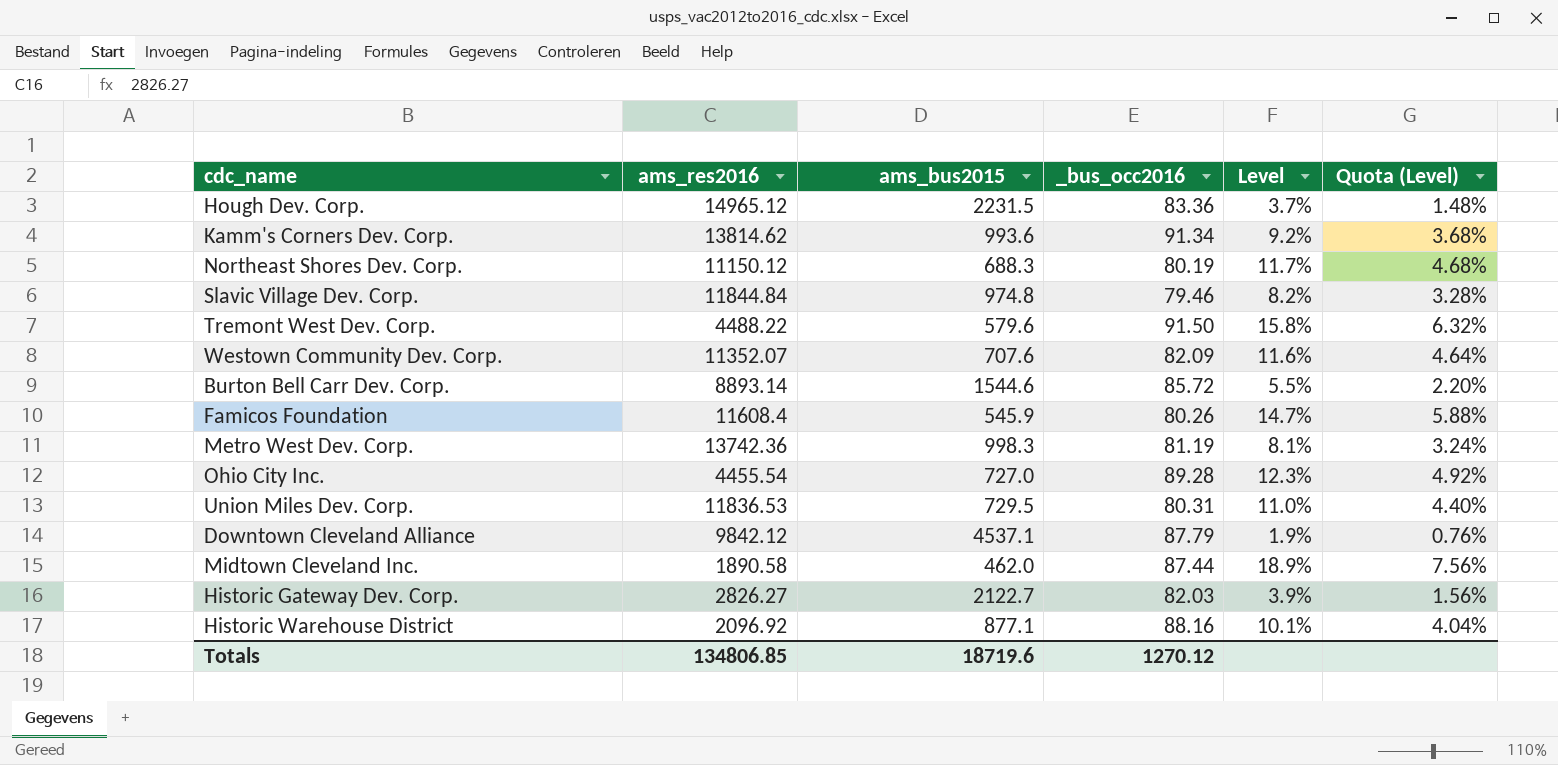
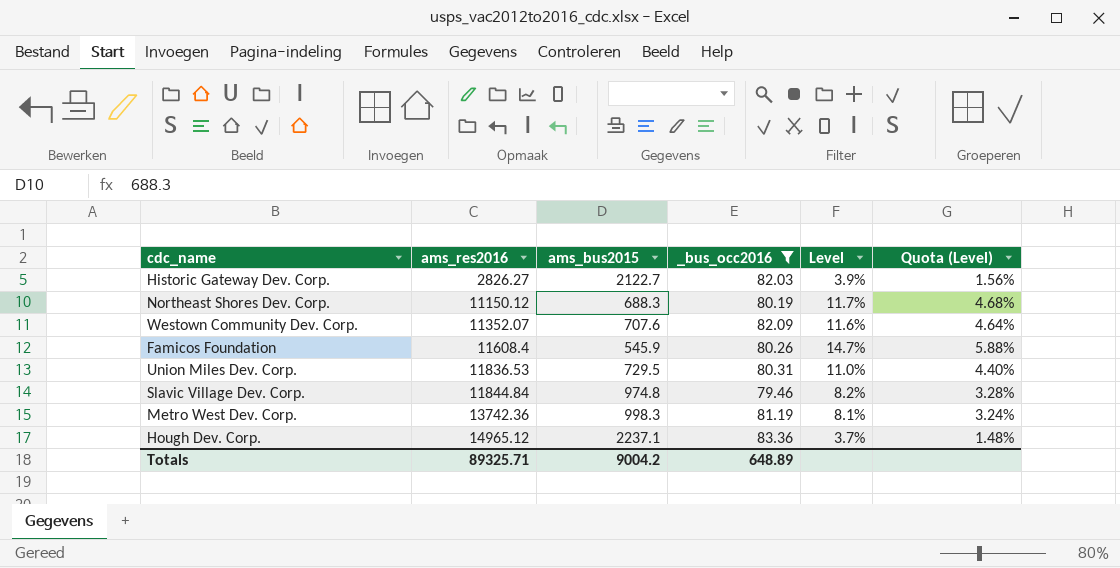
filter: none -> _bus_occ2016 <= 83.36
row order: none -> ams_res2016 ascending
Hough Dev. Corp. | ams_bus2015: 2231.5 -> 2237.1
Totals | ams_res2016: 134806.85 -> 89325.71
Totals | ams_bus2015: 18719.6 -> 9004.2
Totals | _bus_occ2016: 1270.12 -> 648.89

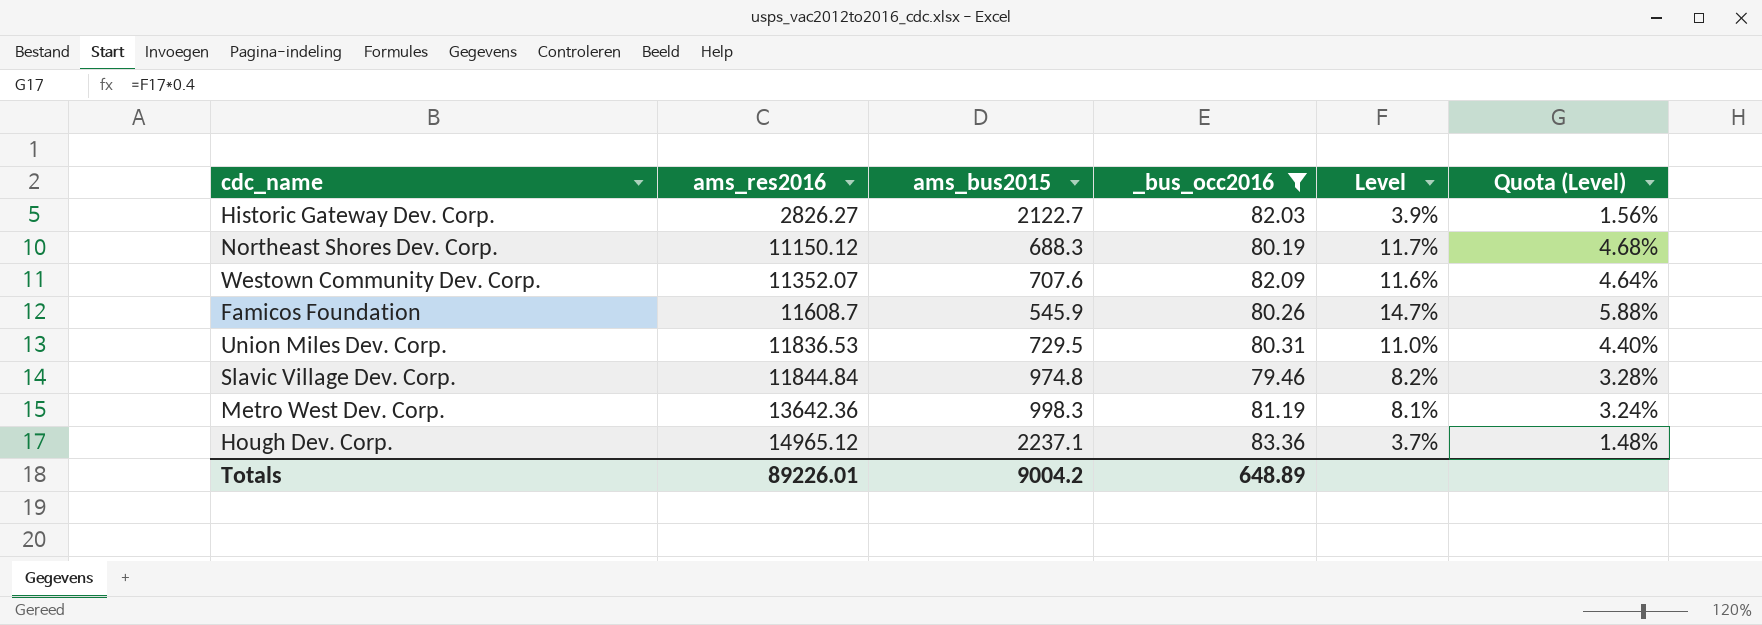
Famicos Foundation | ams_res2016: 11608.4 -> 11608.7
Metro West Dev. Corp. | ams_res2016: 13742.36 -> 13642.36
Totals | ams_res2016: 89325.71 -> 89226.01

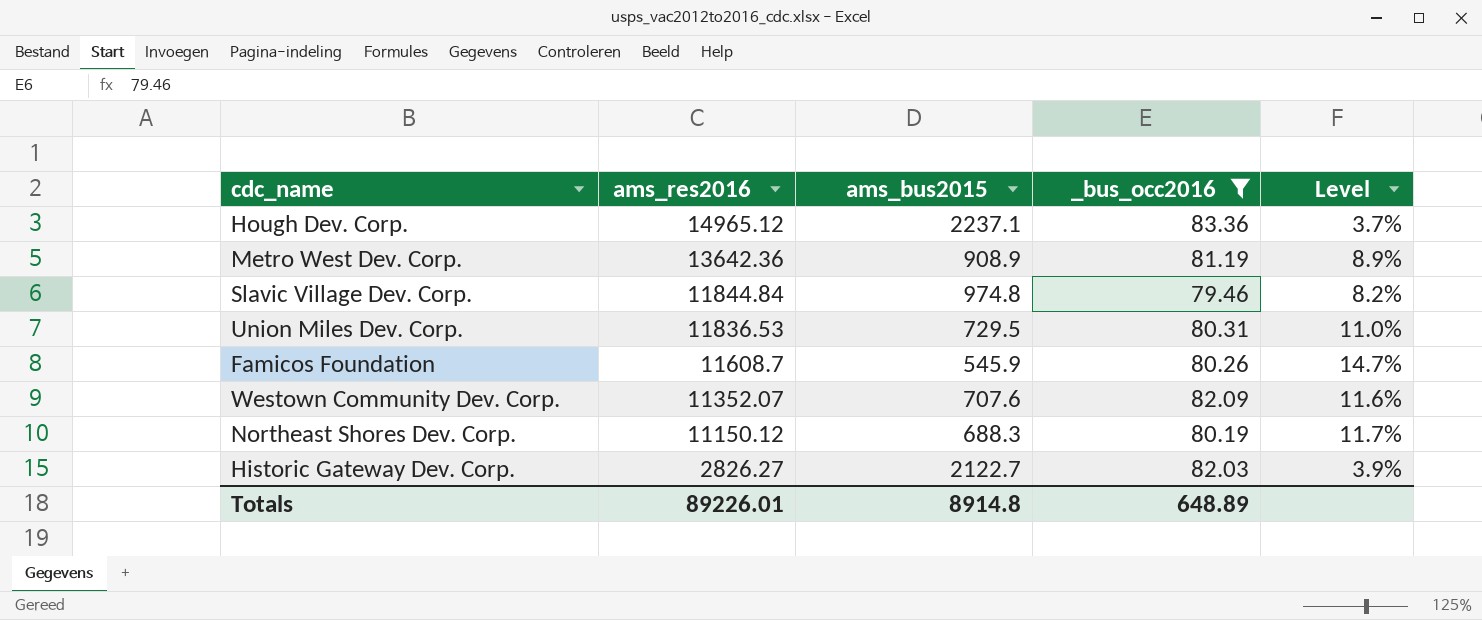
row order: ams_res2016 ascending -> ams_res2016 descending
column Quota (Level) | formula: [Level] * 0.4 -> none
Metro West Dev. Corp. | ams_bus2015: 998.3 -> 908.9
Metro West Dev. Corp. | Level: 8.1% -> 8.9%
Totals | ams_bus2015: 9004.2 -> 8914.8

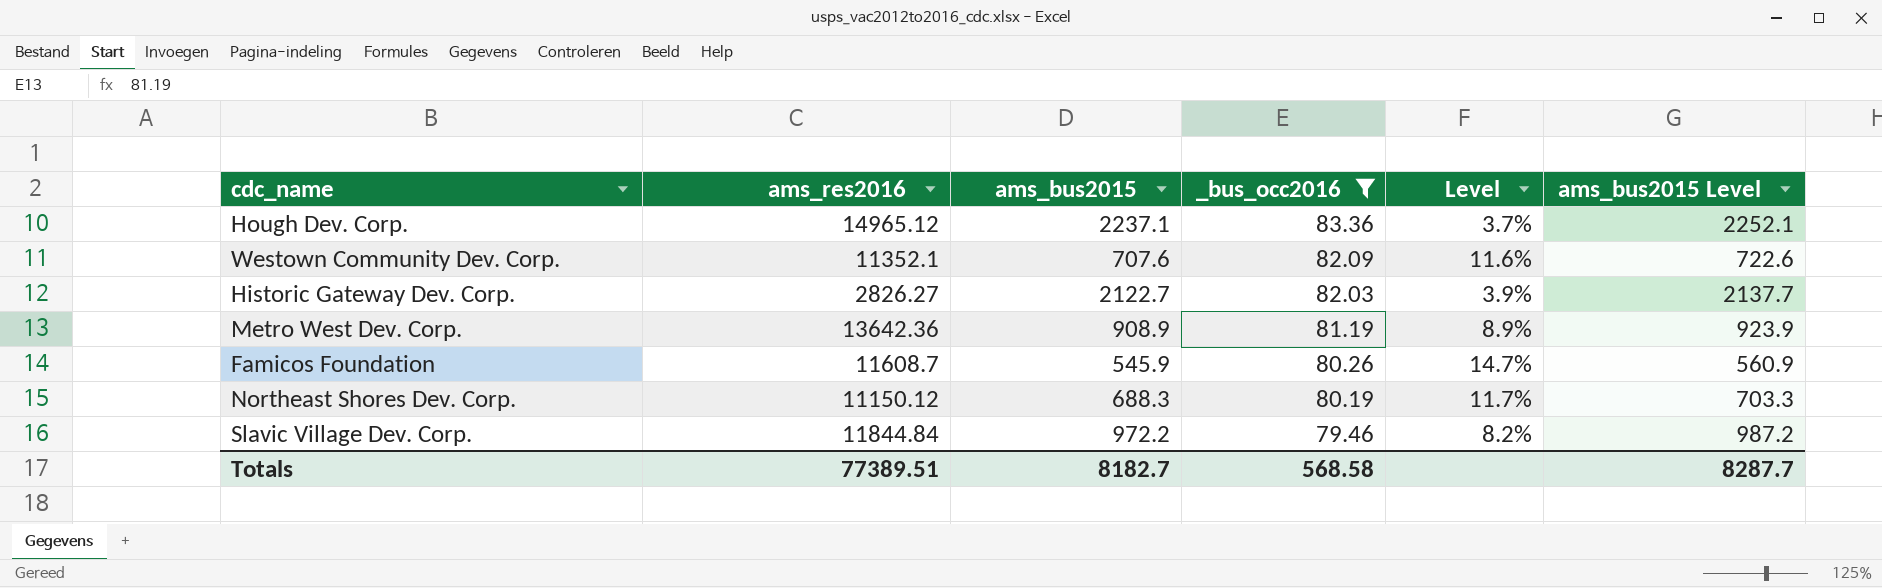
row order: ams_res2016 descending -> _bus_occ2016 descending
column ams_bus2015 Level | formula: none -> [ams_bus2015] + 15
row Union Miles Dev. Corp.: 11836.53 | 729.5 | 80.31 | 11.0% -> none
Westown Community Dev. Corp. | ams_res2016: 11352.07 -> 11352.1
Slavic Village Dev. Corp. | ams_bus2015: 974.8 -> 972.2
Totals | ams_res2016: 89226.01 -> 77389.51
Totals | ams_bus2015: 8914.8 -> 8182.7
Totals | _bus_occ2016: 648.89 -> 568.58

